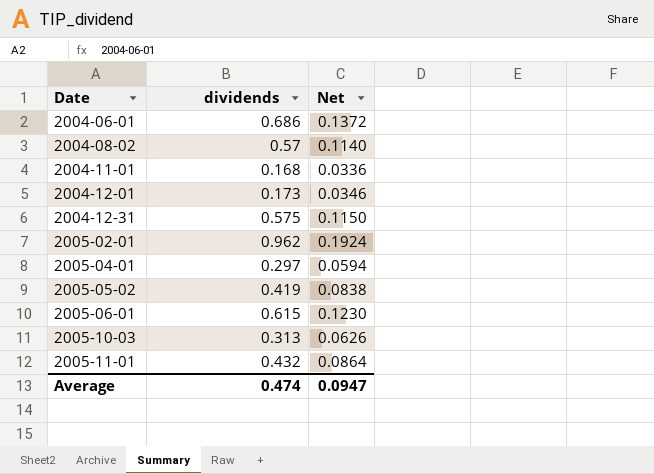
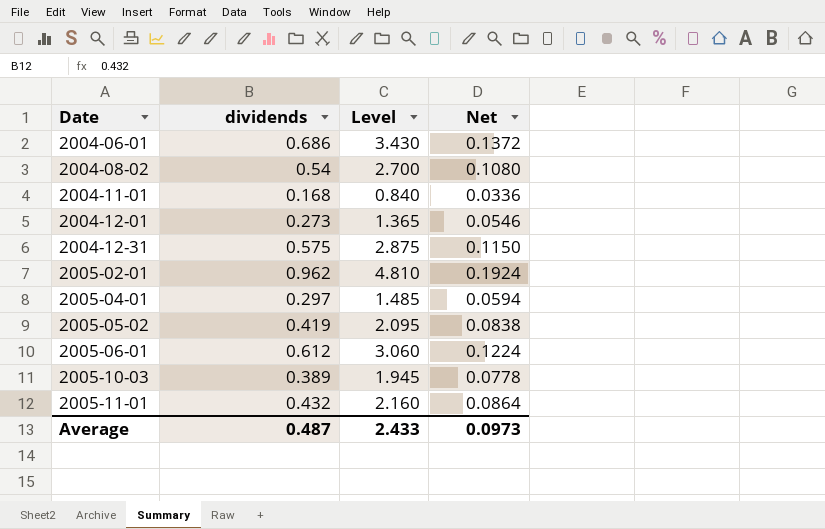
column Level | formula: none -> [dividends] * 5
2004-08-02 | dividends: 0.57 -> 0.54
2004-08-02 | Net: 0.1140 -> 0.1080
2004-12-01 | dividends: 0.173 -> 0.273
2004-12-01 | Net: 0.0346 -> 0.0546
2005-06-01 | dividends: 0.615 -> 0.612
2005-06-01 | Net: 0.1230 -> 0.1224
2005-10-03 | dividends: 0.313 -> 0.389
2005-10-03 | Net: 0.0626 -> 0.0778
Average | dividends: 0.474 -> 0.487
Average | Net: 0.0947 -> 0.0973

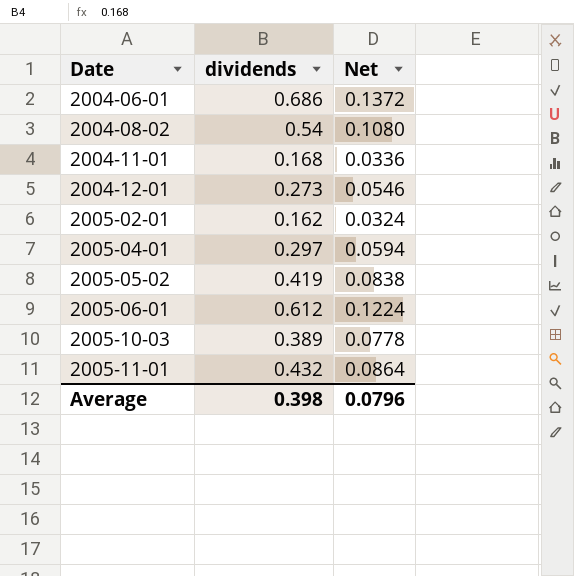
column Level | formula: [dividends] * 5 -> none
row 2004-12-31: 0.575 | 2.875 | 0.1150 -> none
2005-02-01 | dividends: 0.962 -> 0.162
2005-02-01 | Net: 0.1924 -> 0.0324
Average | dividends: 0.487 -> 0.398
Average | Net: 0.0973 -> 0.0796

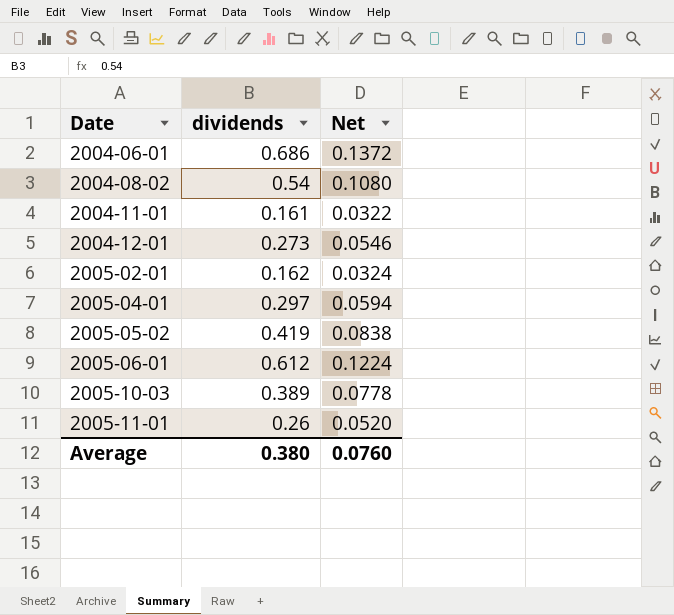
2004-11-01 | dividends: 0.168 -> 0.161
2004-11-01 | Net: 0.0336 -> 0.0322
2005-11-01 | dividends: 0.432 -> 0.26
2005-11-01 | Net: 0.0864 -> 0.0520
Average | dividends: 0.398 -> 0.380
Average | Net: 0.0796 -> 0.0760

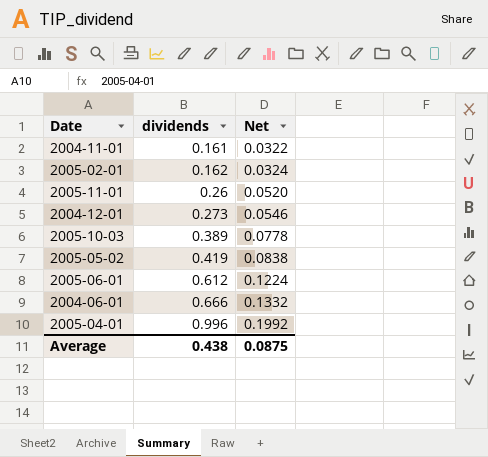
row order: Date ascending -> dividends ascending
row 2004-08-02: 0.54 | 0.1080 -> none
2004-06-01 | dividends: 0.686 -> 0.666
2004-06-01 | Net: 0.1372 -> 0.1332
2005-04-01 | dividends: 0.297 -> 0.996
2005-04-01 | Net: 0.0594 -> 0.1992
Average | dividends: 0.380 -> 0.438
Average | Net: 0.0760 -> 0.0875

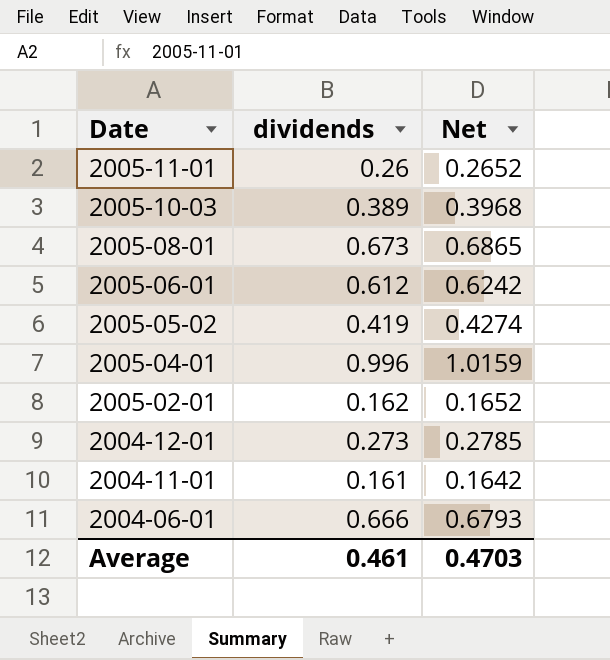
row order: dividends ascending -> Date descending
column Net | formula: [dividends] * 0.2 -> [dividends] * 1.02
row 2005-08-01: none -> 0.673 | 0.6865
Average | dividends: 0.438 -> 0.461
Average | Net: 0.0875 -> 0.4703

